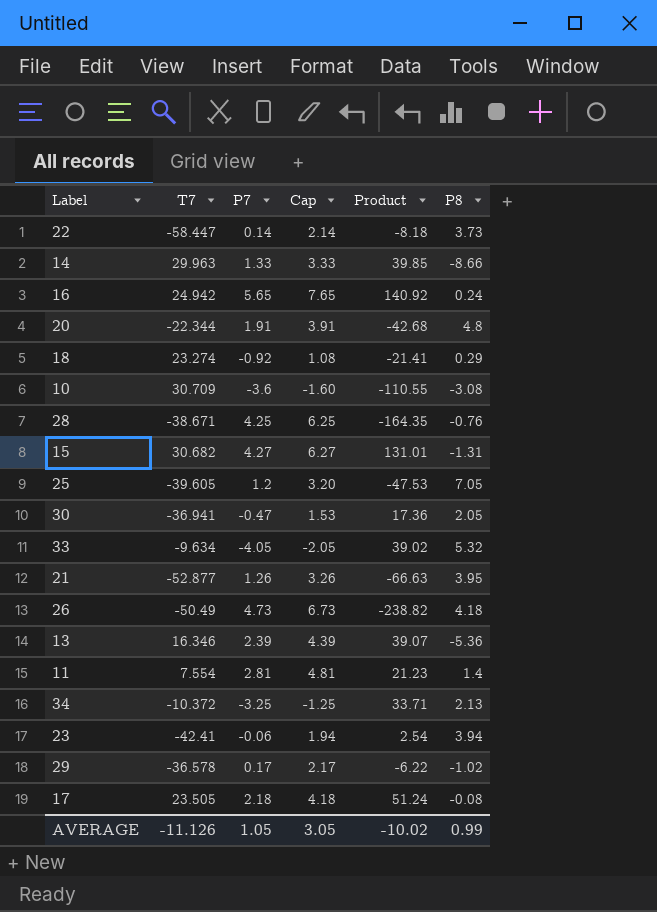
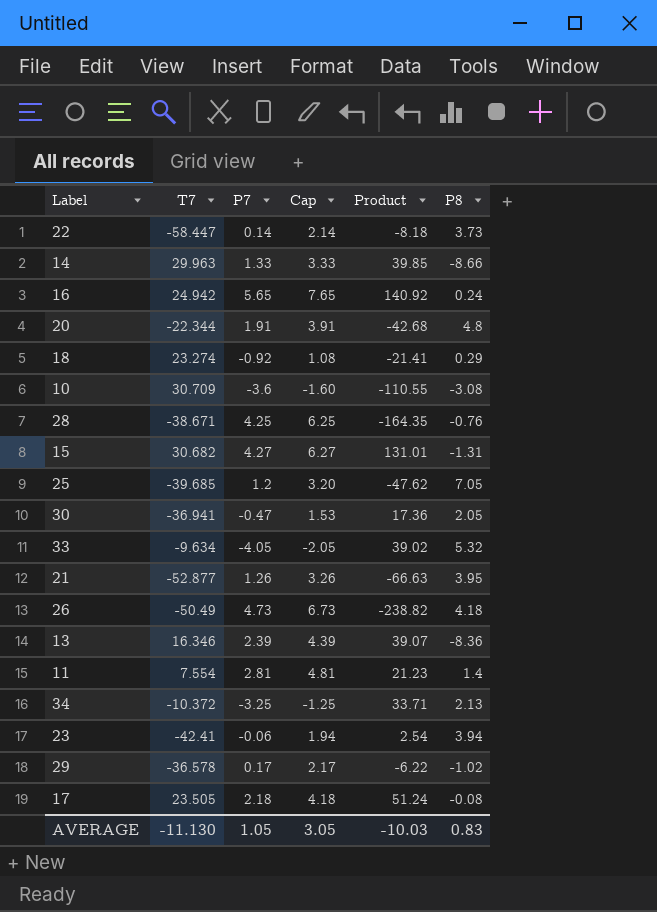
25 | T7: -39.605 -> -39.685
25 | Product: -47.53 -> -47.62
13 | P8: -5.36 -> -8.36
AVERAGE | T7: -11.126 -> -11.130
AVERAGE | Product: -10.02 -> -10.03
AVERAGE | P8: 0.99 -> 0.83

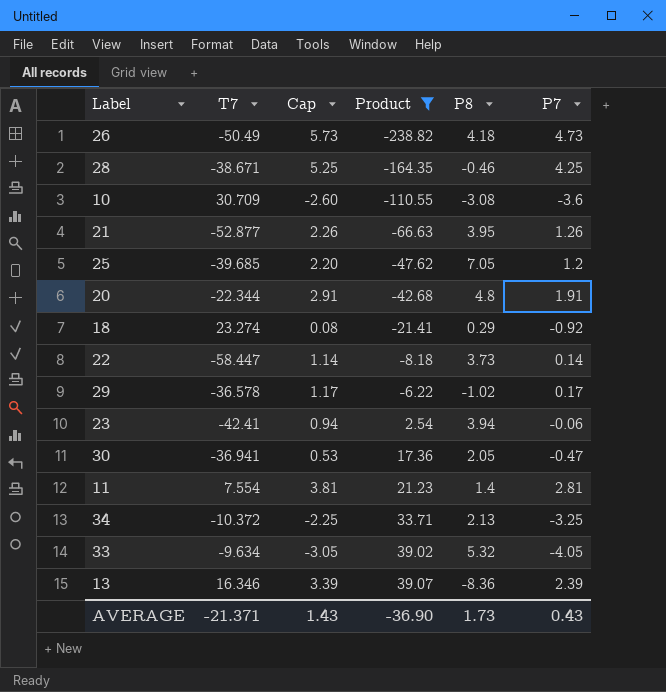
filter: none -> Product <= 39.07
row order: none -> Product ascending
column Cap | formula: [P7] + 2 -> [P7] + 1
column P7 | position: 3 -> 6
28 | P8: -0.76 -> -0.46
AVERAGE | T7: -11.130 -> -21.371
AVERAGE | Cap: 3.05 -> 1.43
AVERAGE | Product: -10.03 -> -36.90
AVERAGE | P8: 0.83 -> 1.73
AVERAGE | P7: 1.05 -> 0.43

